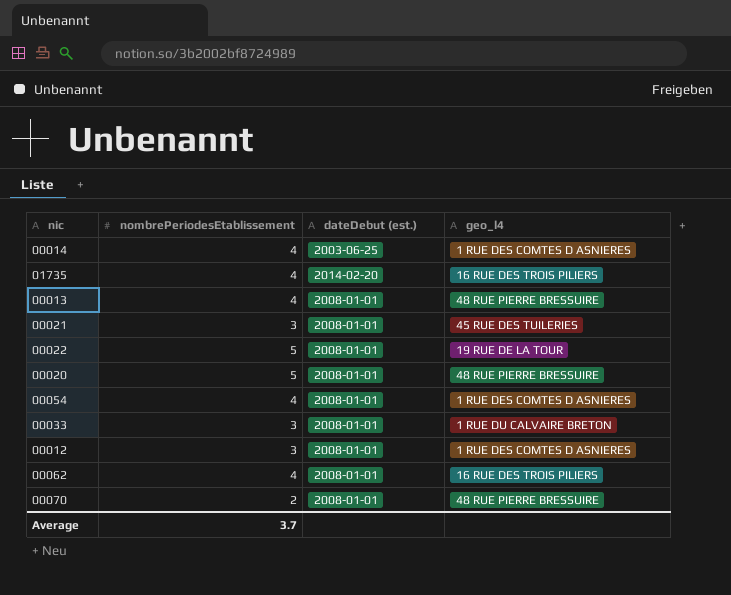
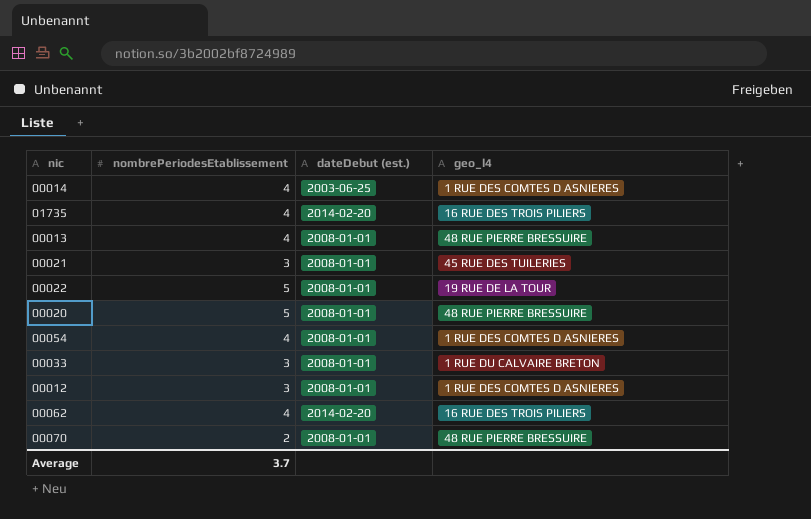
00062 | dateDebut (est.): 2008-01-01 -> 2014-02-20

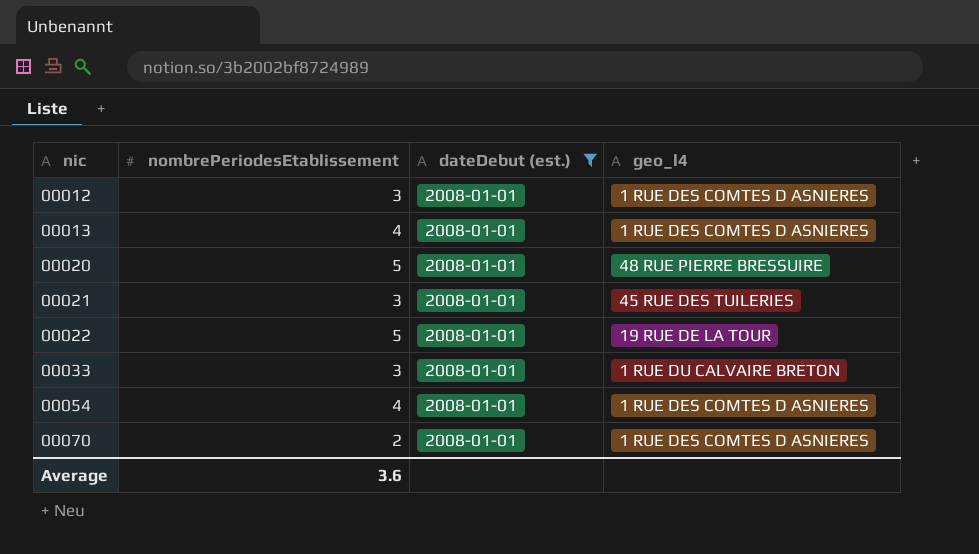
filter: none -> dateDebut (est.) = 2008-01-01
row order: none -> nic ascending
00013 | geo_l4: 48 RUE PIERRE BRESSUIRE -> 1 RUE DES COMTES D ASNIERES
00070 | geo_l4: 48 RUE PIERRE BRESSUIRE -> 1 RUE DES COMTES D ASNIERES
Average | nombrePeriodesEtablissement: 3.7 -> 3.6

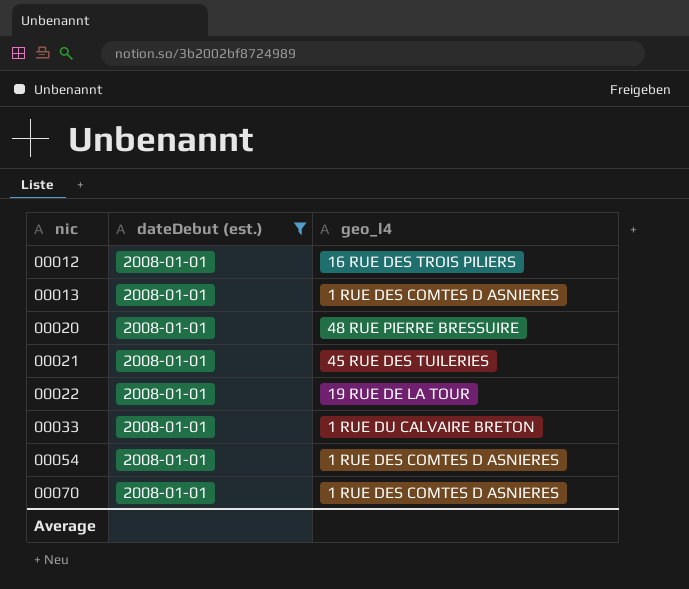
column nombrePeriodesEtablissement | position: 2 -> none
00012 | geo_l4: 1 RUE DES COMTES D ASNIERES -> 16 RUE DES TROIS PILIERS

